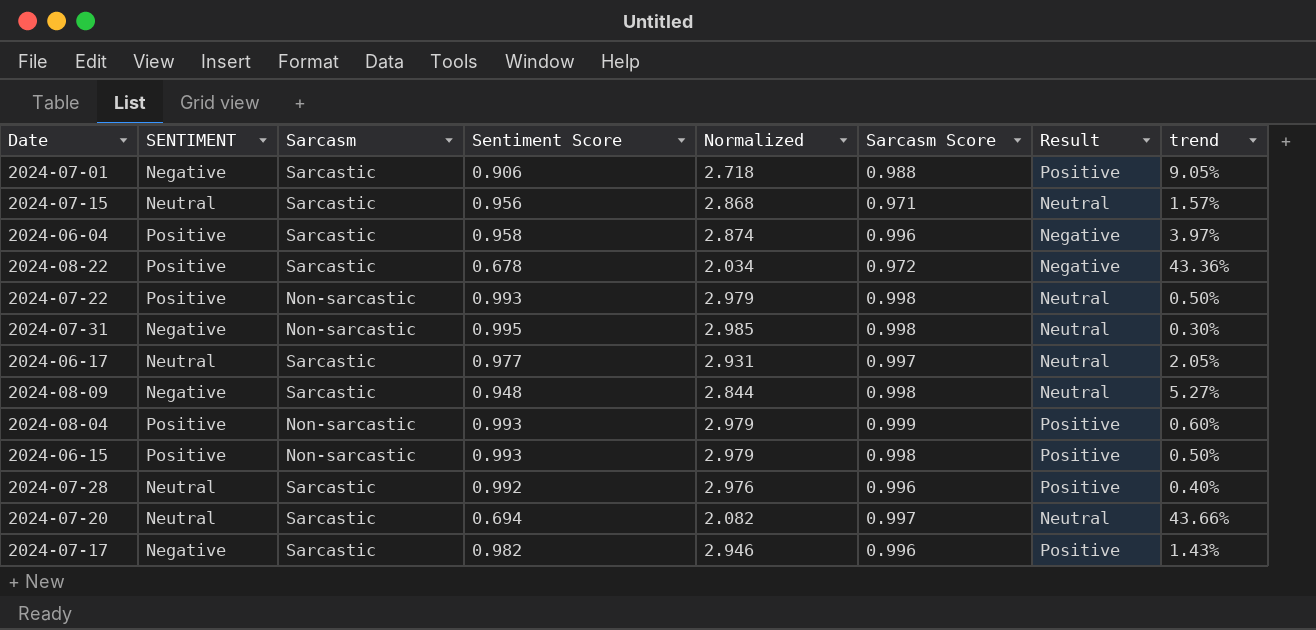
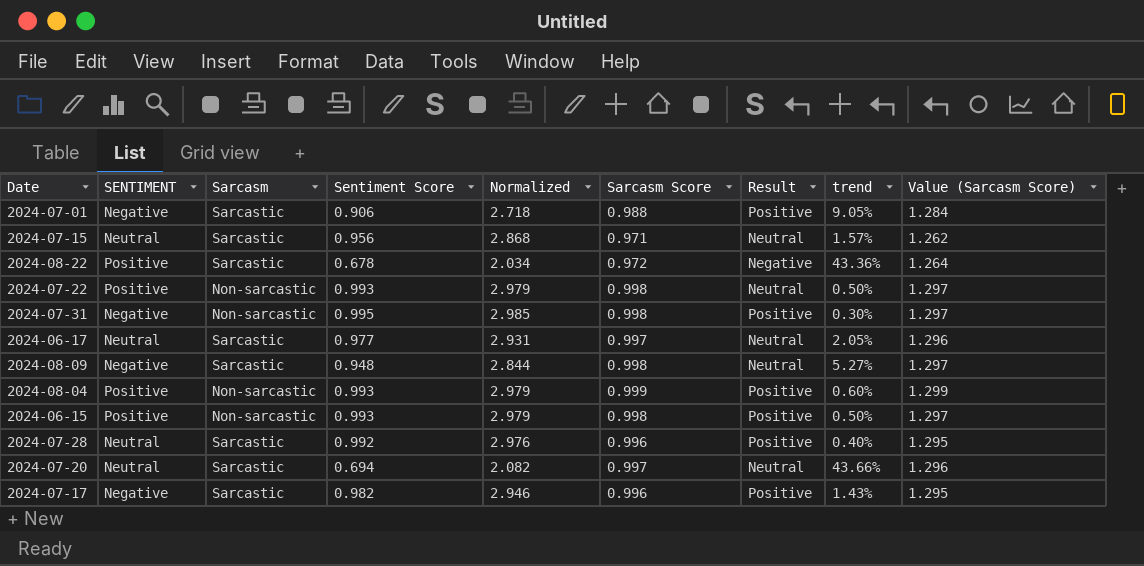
column Value (Sarcasm Score) | formula: none -> [Sarcasm Score] * 1.3
row 2024-06-04: Positive | Sarcastic | 0.958 | 2.874 | 0.996 | Negative | 3.97% -> none
2024-07-31 | Result: Neutral -> Positive

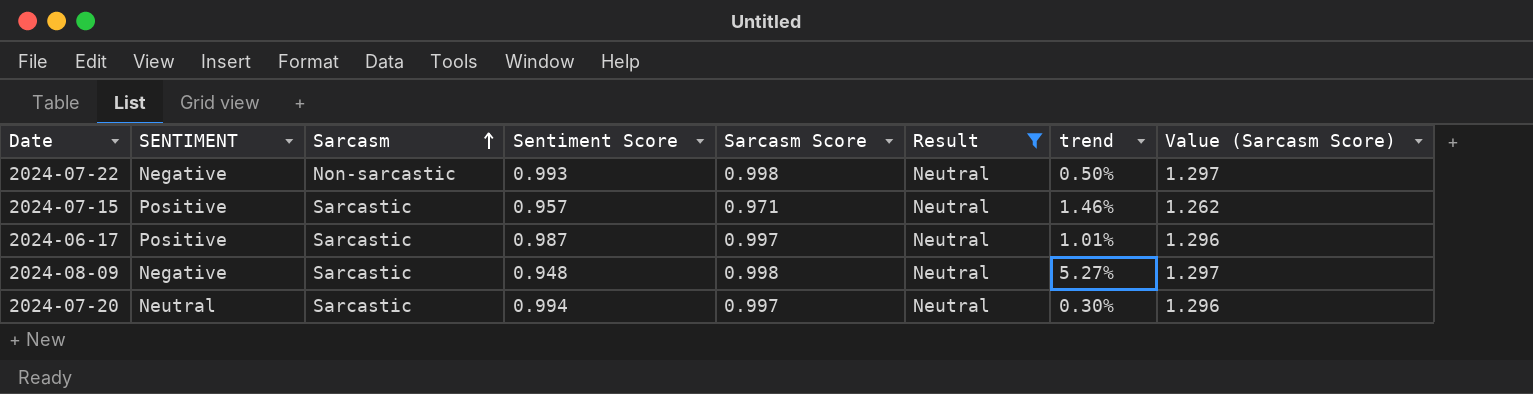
filter: none -> Result = Neutral
row order: none -> Sarcasm ascending
column Normalized | formula: [Sentiment Score] * 3 -> none
2024-07-22 | SENTIMENT: Positive -> Negative
2024-07-15 | SENTIMENT: Neutral -> Positive
2024-07-15 | Sentiment Score: 0.956 -> 0.957
2024-07-15 | trend: 1.57% -> 1.46%
2024-06-17 | SENTIMENT: Neutral -> Positive
2024-06-17 | Sentiment Score: 0.977 -> 0.987
2024-06-17 | trend: 2.05% -> 1.01%
2024-07-20 | Sentiment Score: 0.694 -> 0.994
2024-07-20 | trend: 43.66% -> 0.30%

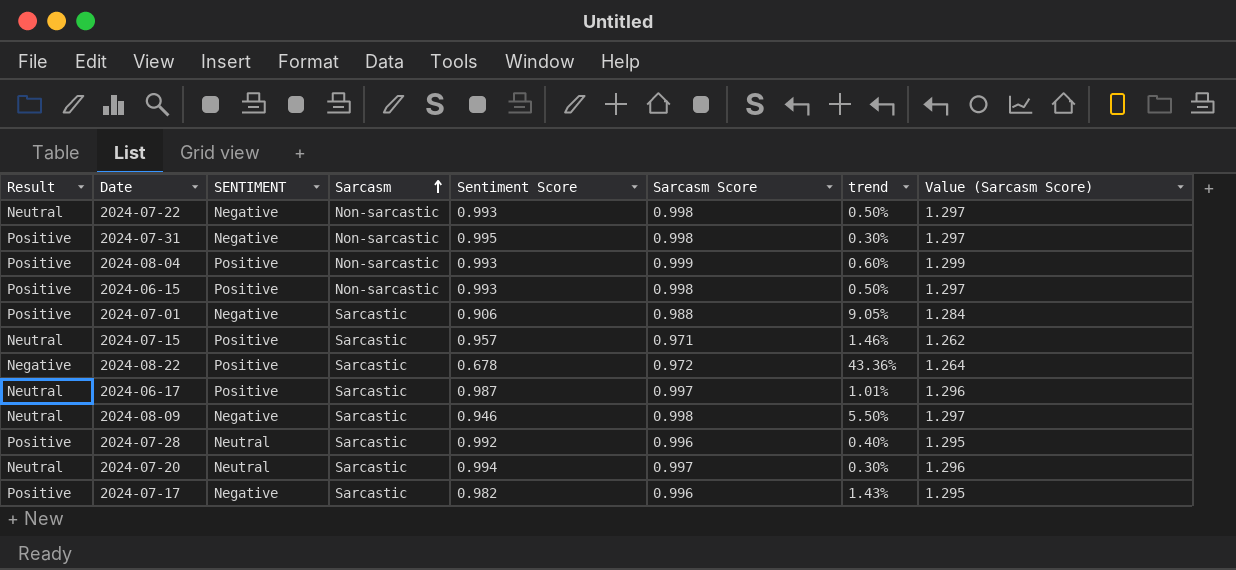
filter: Result = Neutral -> none
column Result | position: 6 -> 1
2024-08-09 | Sentiment Score: 0.948 -> 0.946
2024-08-09 | trend: 5.27% -> 5.50%

